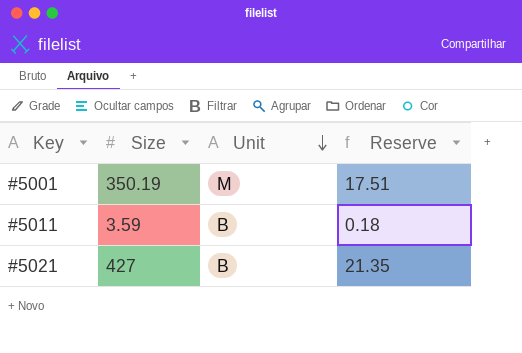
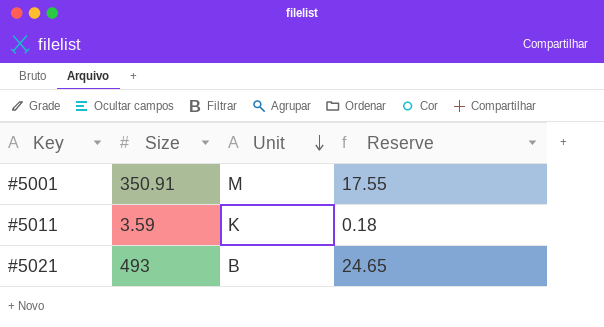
#5001 | Size: 350.19 -> 350.91
#5001 | Reserve: 17.51 -> 17.55
#5011 | Unit: B -> K
#5021 | Size: 427 -> 493
#5021 | Reserve: 21.35 -> 24.65

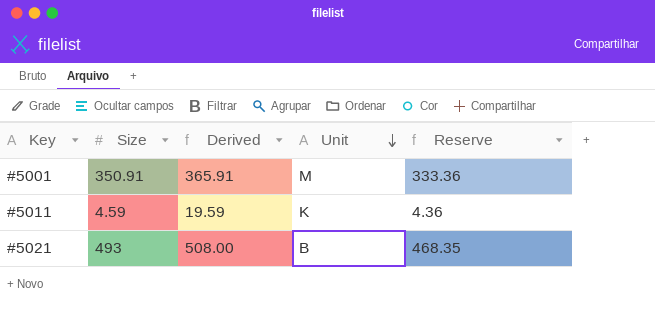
column Derived | formula: none -> [Size] + 15
column Reserve | formula: [Size] * 0.05 -> [Size] * 0.95
#5011 | Size: 3.59 -> 4.59

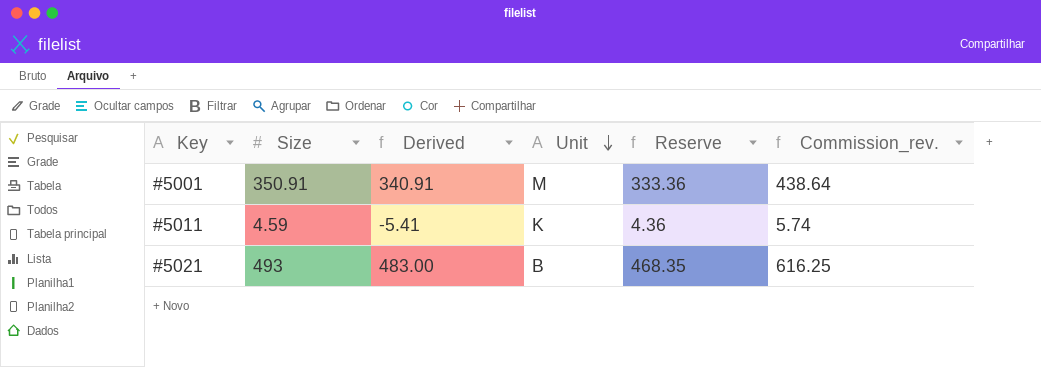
column Derived | formula: [Size] + 15 -> [Size] - 10
column Commission_rev. | formula: none -> [Size] * 1.25

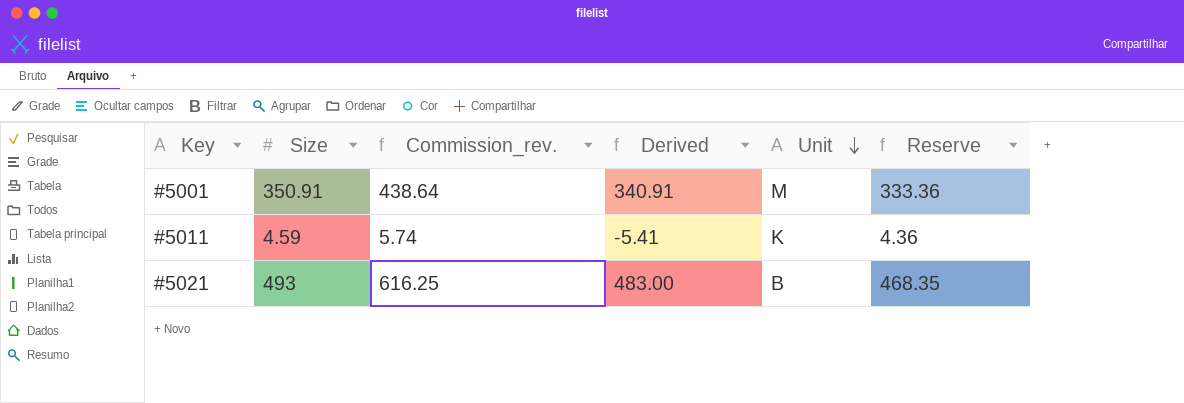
column Commission_rev. | position: 6 -> 3

